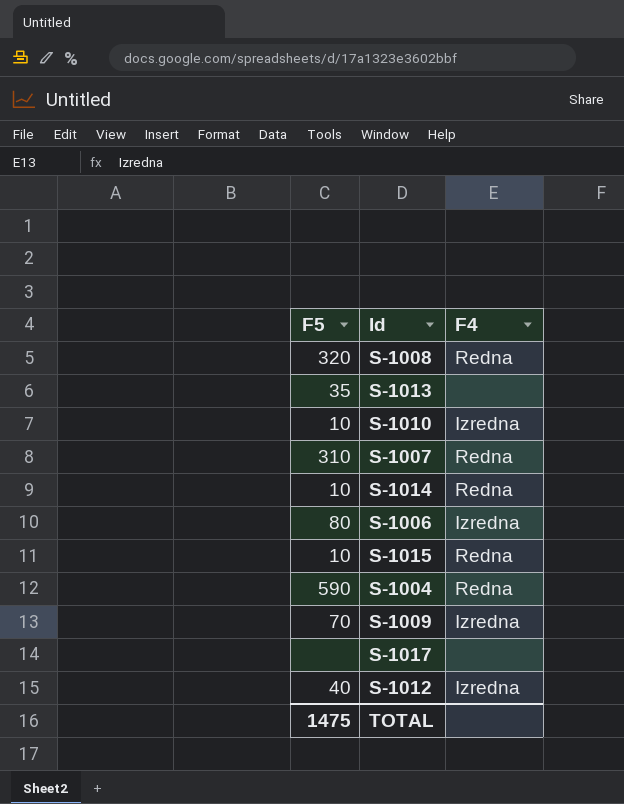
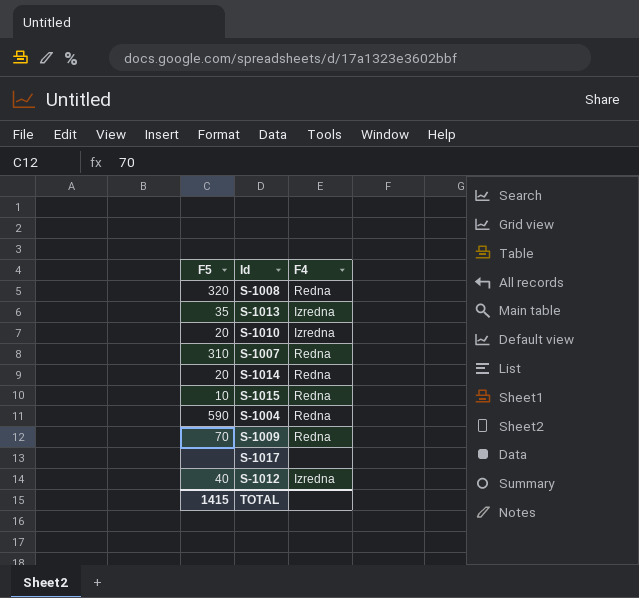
row S-1006: 80 | Izredna -> none
S-1013 | F4: none -> Izredna
S-1010 | F5: 10 -> 20
S-1014 | F5: 10 -> 20
S-1009 | F4: Izredna -> Redna
TOTAL | F5: 1475 -> 1415

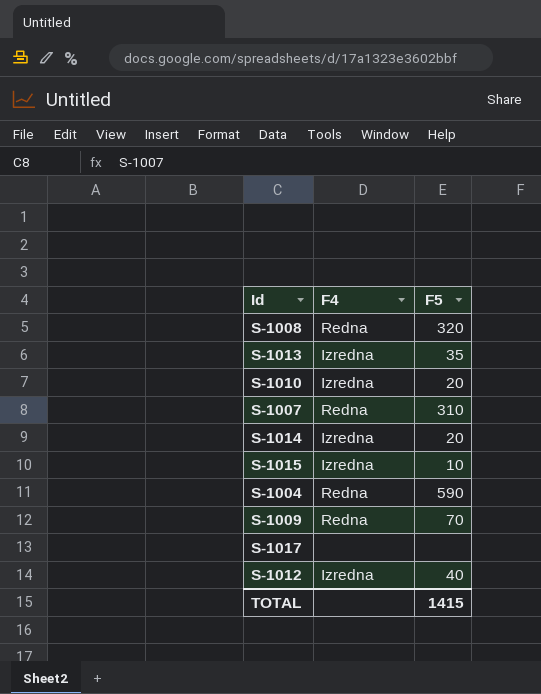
column F5 | position: 1 -> 3
S-1014 | F4: Redna -> Izredna
S-1015 | F4: Redna -> Izredna

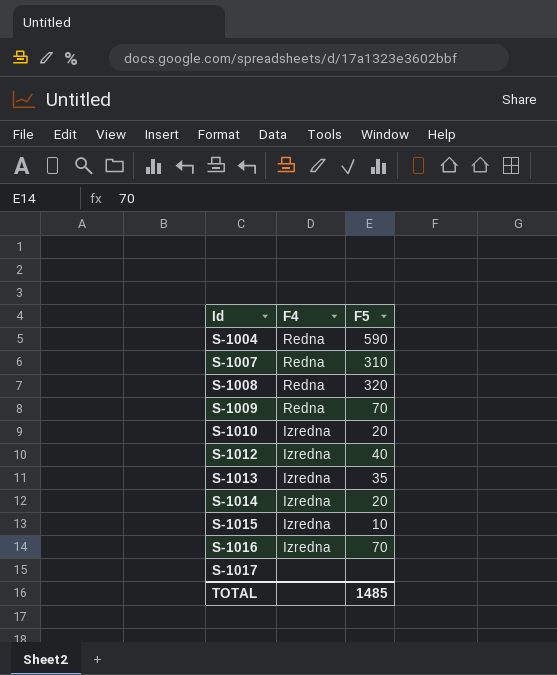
row order: none -> Id ascending
row S-1016: none -> Izredna | 70
TOTAL | F5: 1415 -> 1485

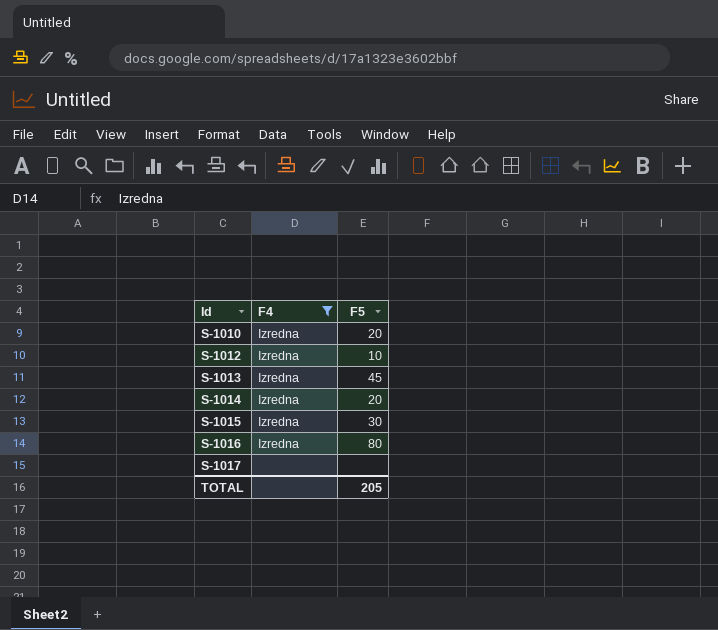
filter: none -> F4 != Redna
S-1012 | F5: 40 -> 10
S-1013 | F5: 35 -> 45
S-1015 | F5: 10 -> 30
S-1016 | F5: 70 -> 80
TOTAL | F5: 1485 -> 205

